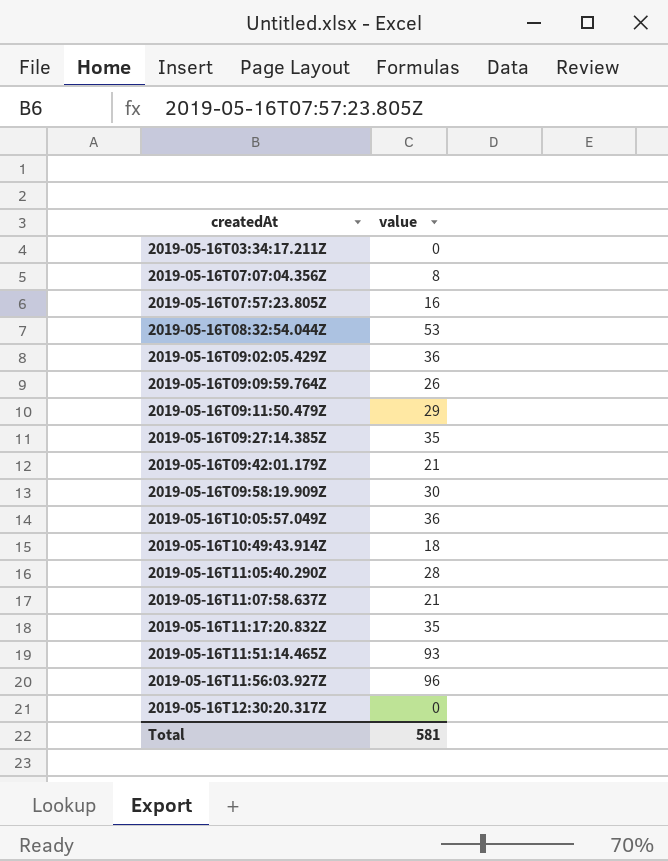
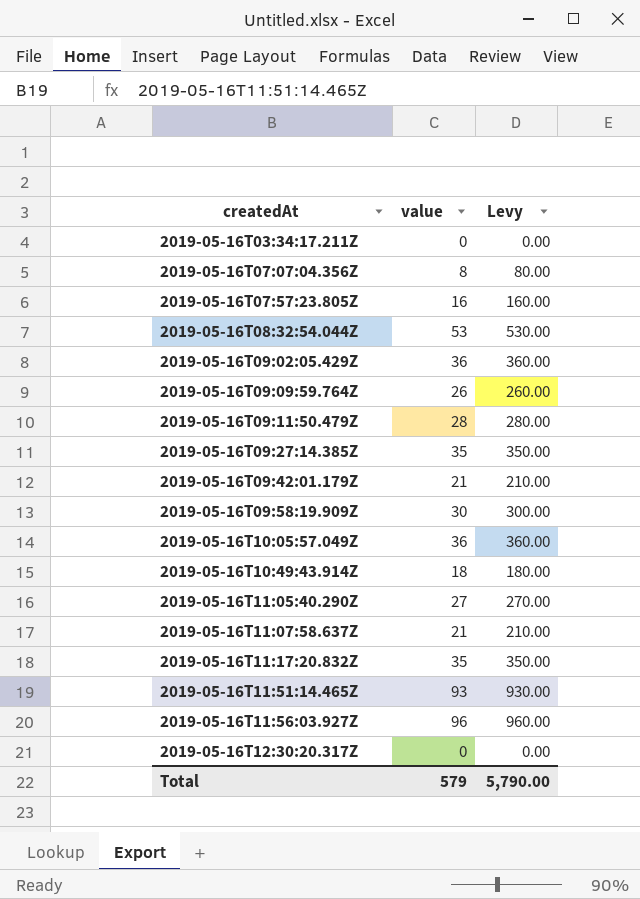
column Levy | formula: none -> [value] * 10
2019-05-16T09:11:50.479Z | value: 29 -> 28
2019-05-16T11:05:40.290Z | value: 28 -> 27
Total | value: 581 -> 579

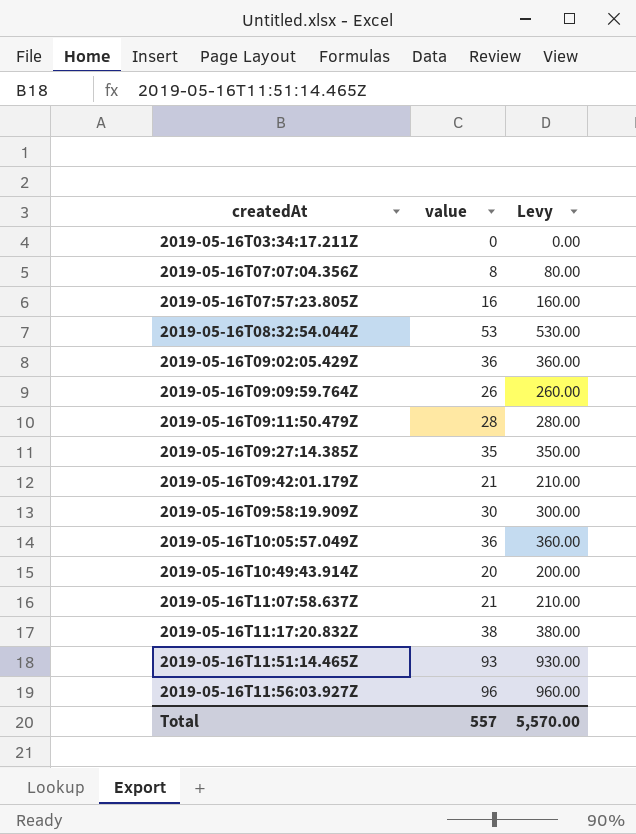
row 2019-05-16T11:05:40.290Z: 27 | 270.00 -> none
row 2019-05-16T12:30:20.317Z: 0 | 0.00 -> none
2019-05-16T10:49:43.914Z | value: 18 -> 20
2019-05-16T10:49:43.914Z | Levy: 180.00 -> 200.00
2019-05-16T11:17:20.832Z | value: 35 -> 38
2019-05-16T11:17:20.832Z | Levy: 350.00 -> 380.00
Total | value: 579 -> 557
Total | Levy: 5,790.00 -> 5,570.00

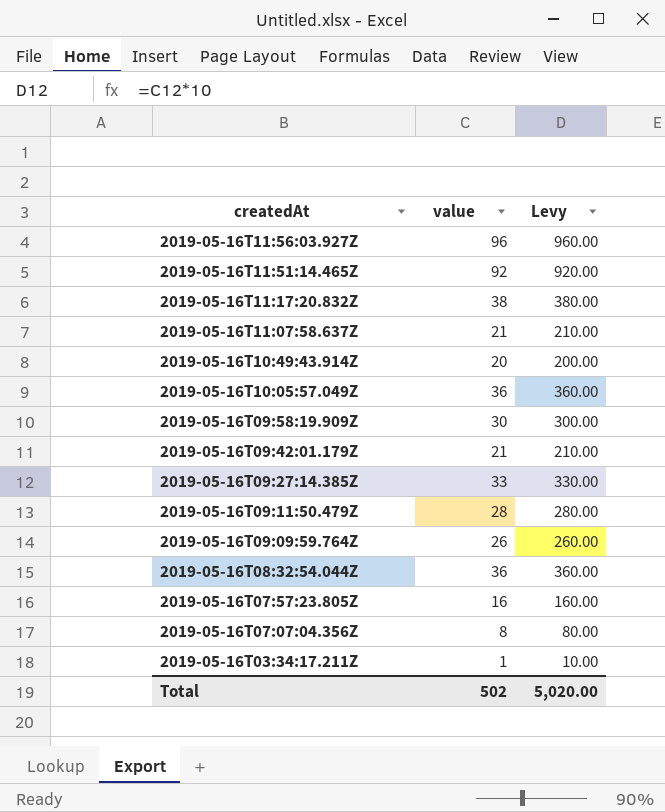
row order: createdAt ascending -> createdAt descending
row 2019-05-16T09:02:05.429Z: 36 | 360.00 -> none
2019-05-16T11:51:14.465Z | value: 93 -> 92
2019-05-16T11:51:14.465Z | Levy: 930.00 -> 920.00
2019-05-16T09:27:14.385Z | value: 35 -> 33
2019-05-16T09:27:14.385Z | Levy: 350.00 -> 330.00
2019-05-16T08:32:54.044Z | value: 53 -> 36
2019-05-16T08:32:54.044Z | Levy: 530.00 -> 360.00
2019-05-16T03:34:17.211Z | value: 0 -> 1
2019-05-16T03:34:17.211Z | Levy: 0.00 -> 10.00
Total | value: 557 -> 502
Total | Levy: 5,570.00 -> 5,020.00

